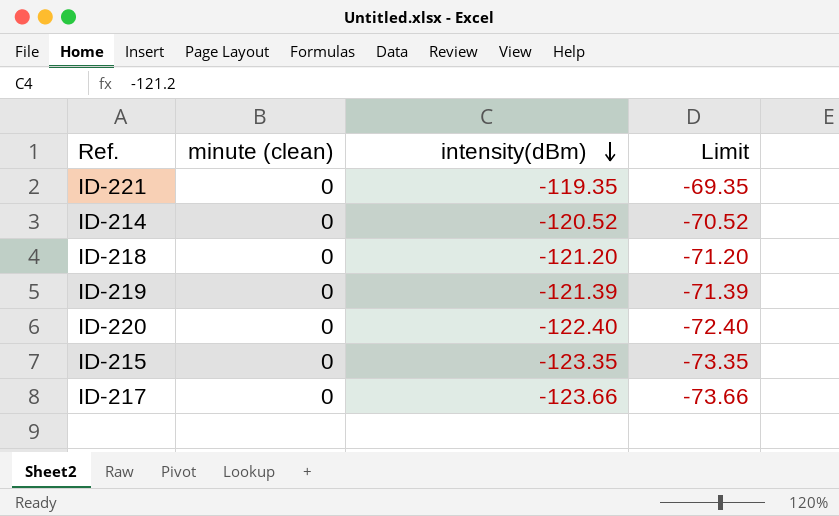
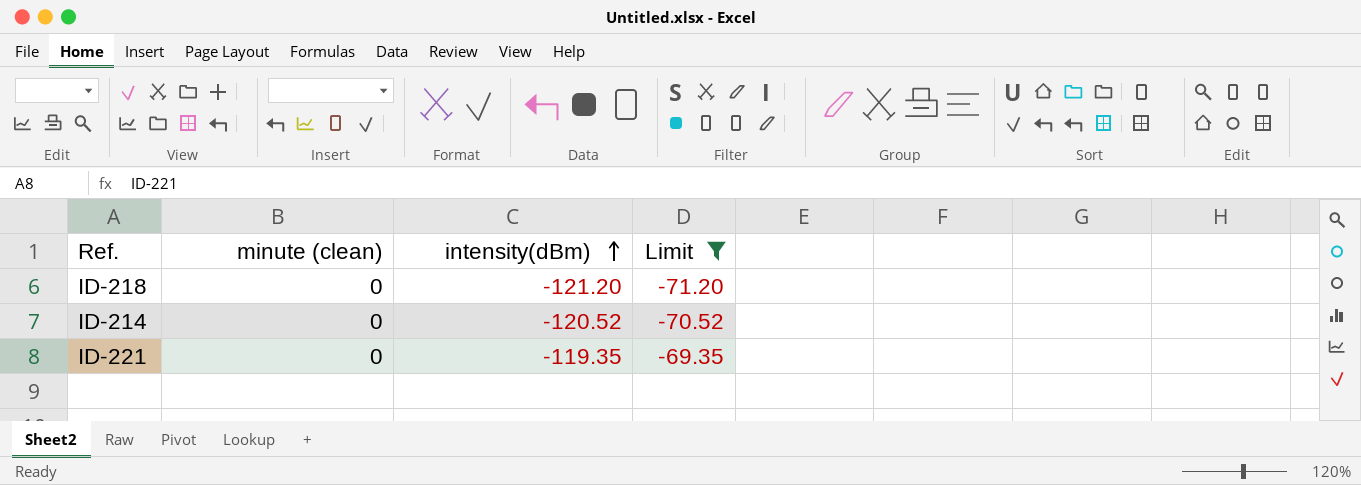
filter: none -> Limit >= -71.20
row order: intensity(dBm) descending -> intensity(dBm) ascending

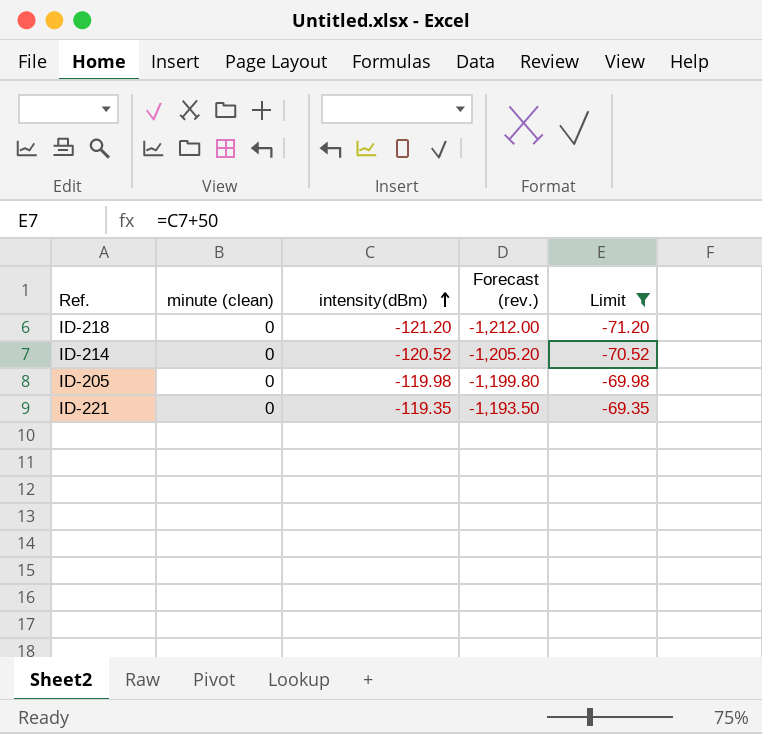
column Forecast (rev.) | formula: none -> [intensity(dBm)] * 10
row ID-205: none -> 0 | -119.98 | -1,199.80 | -69.98

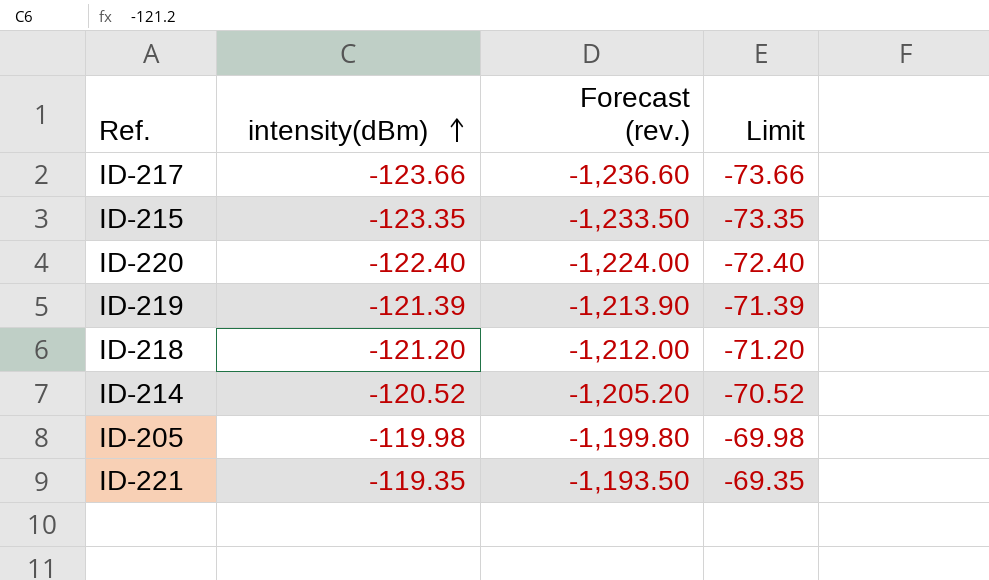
filter: Limit >= -71.20 -> none
column minute (clean) | position: 2 -> none

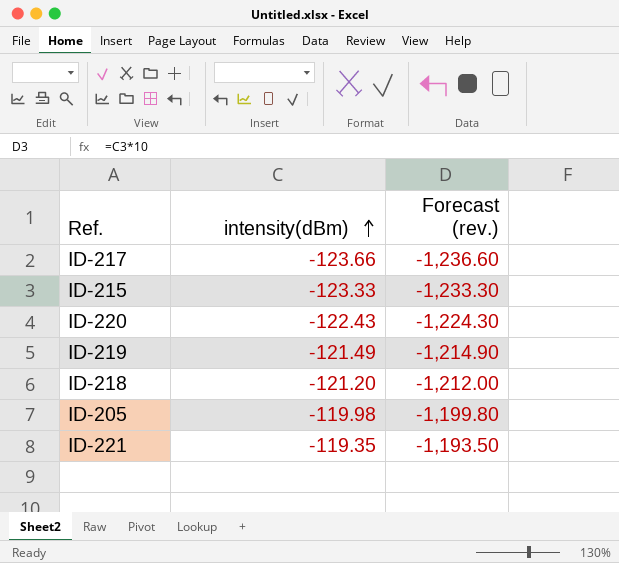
column Limit | formula: [intensity(dBm)] + 50 -> none
row ID-214: -120.52 | -1,205.20 | -70.52 -> none
ID-215 | intensity(dBm): -123.35 -> -123.33
ID-215 | Forecast (rev.): -1,233.50 -> -1,233.30
ID-220 | intensity(dBm): -122.40 -> -122.43
ID-220 | Forecast (rev.): -1,224.00 -> -1,224.30
ID-219 | intensity(dBm): -121.39 -> -121.49
ID-219 | Forecast (rev.): -1,213.90 -> -1,214.90

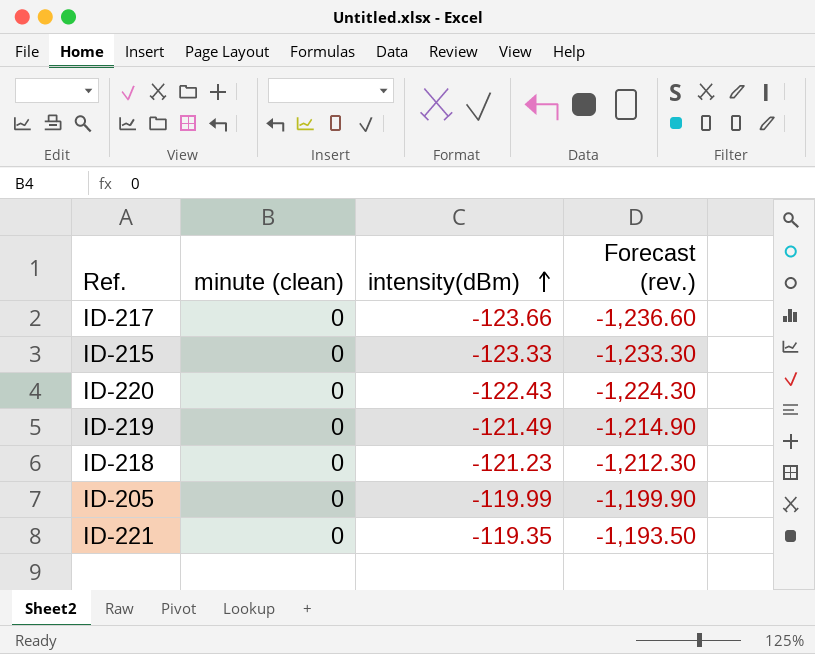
column minute (clean) | position: none -> 2
ID-218 | intensity(dBm): -121.20 -> -121.23
ID-218 | Forecast (rev.): -1,212.00 -> -1,212.30
ID-205 | intensity(dBm): -119.98 -> -119.99
ID-205 | Forecast (rev.): -1,199.80 -> -1,199.90

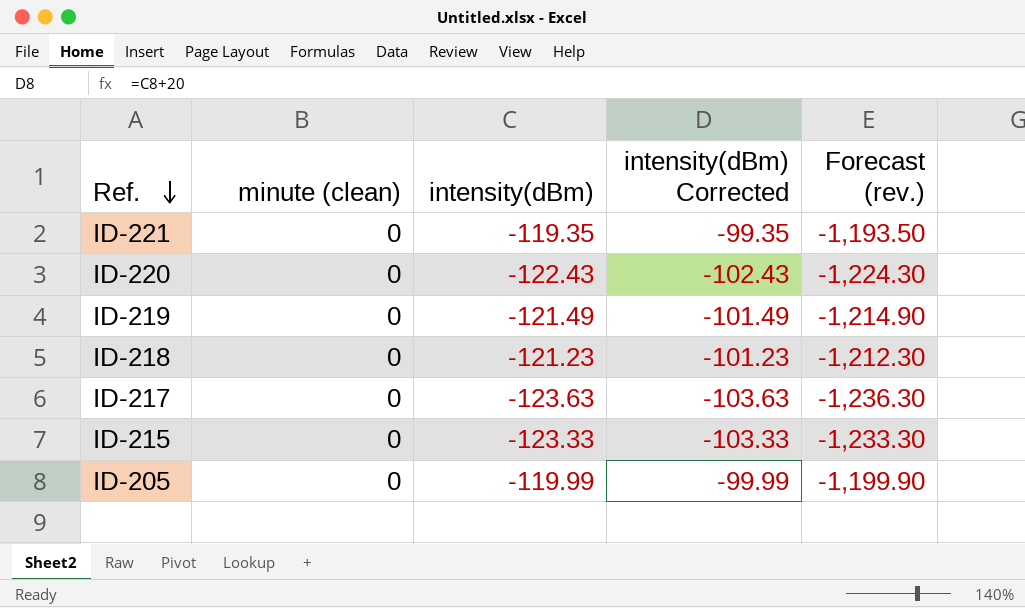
row order: intensity(dBm) ascending -> Ref. descending
column intensity(dBm) Corrected | formula: none -> [intensity(dBm)] + 20
ID-217 | intensity(dBm): -123.66 -> -123.63
ID-217 | Forecast (rev.): -1,236.60 -> -1,236.30

